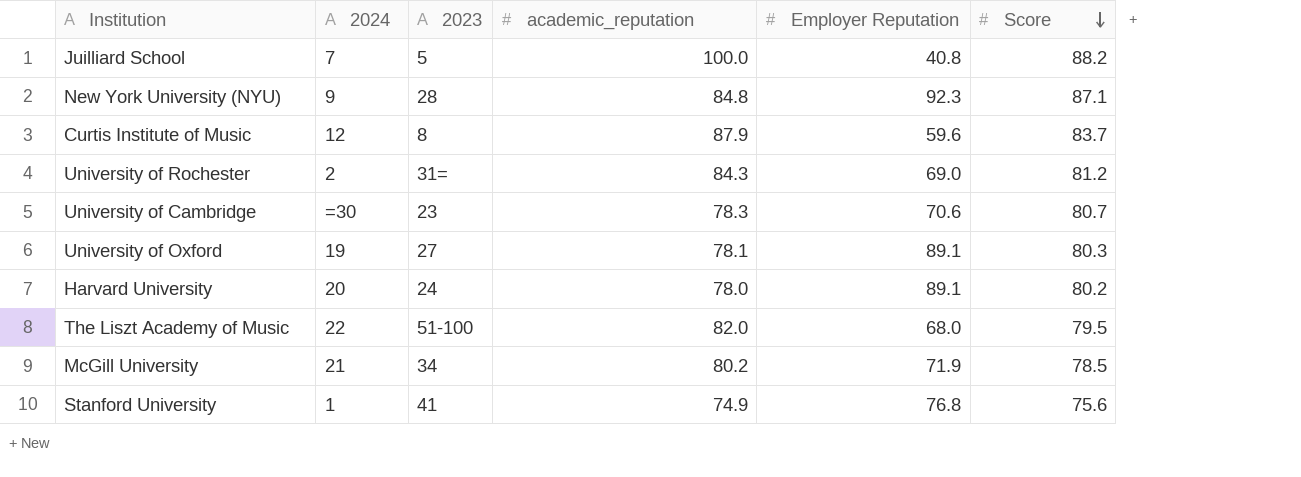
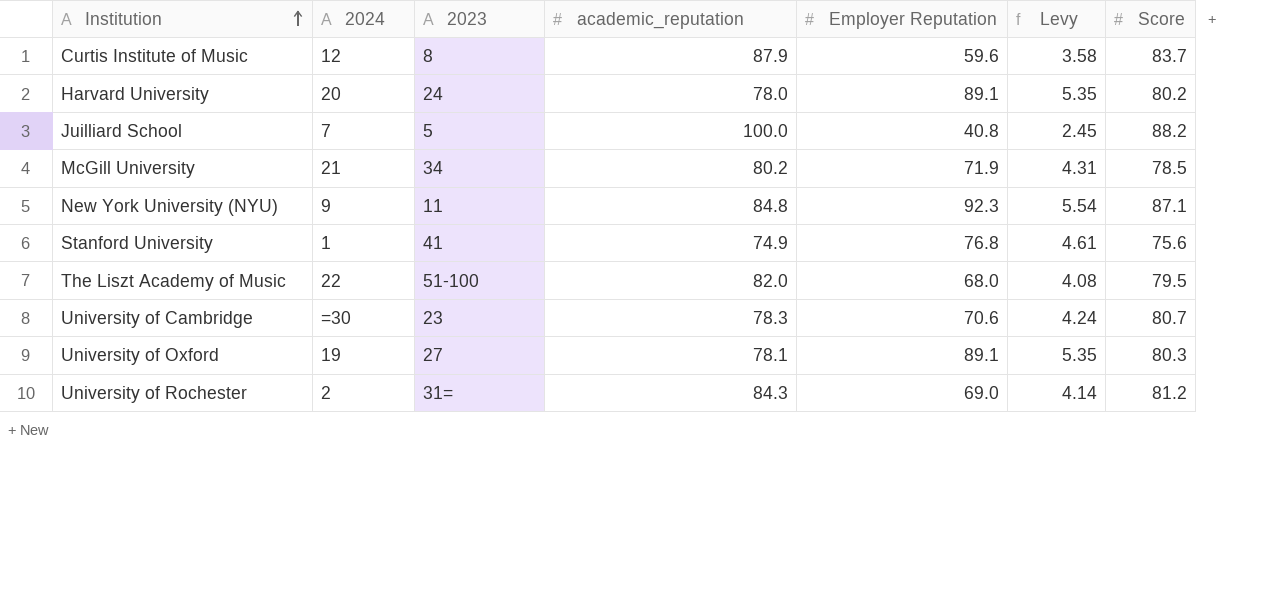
row order: Score descending -> Institution ascending
column Levy | formula: none -> [Employer Reputation] * 0.06
New York University (NYU) | 2023: 28 -> 11

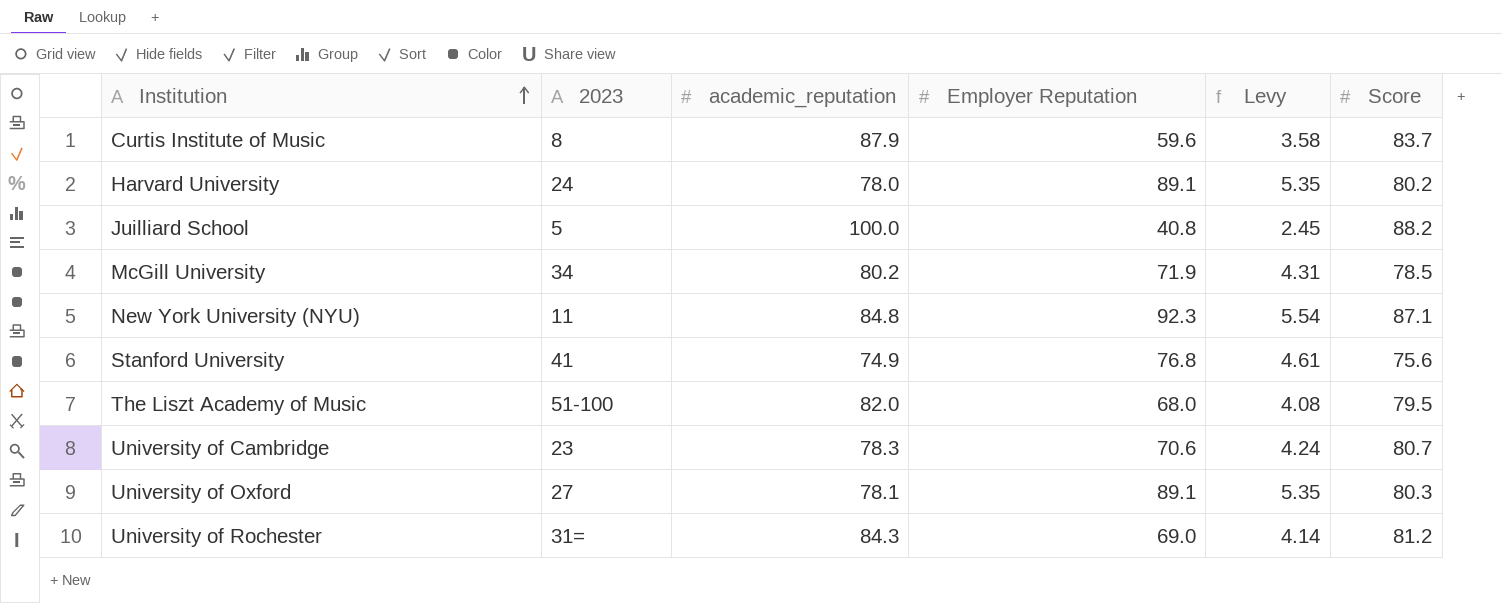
column 2024 | position: 2 -> none

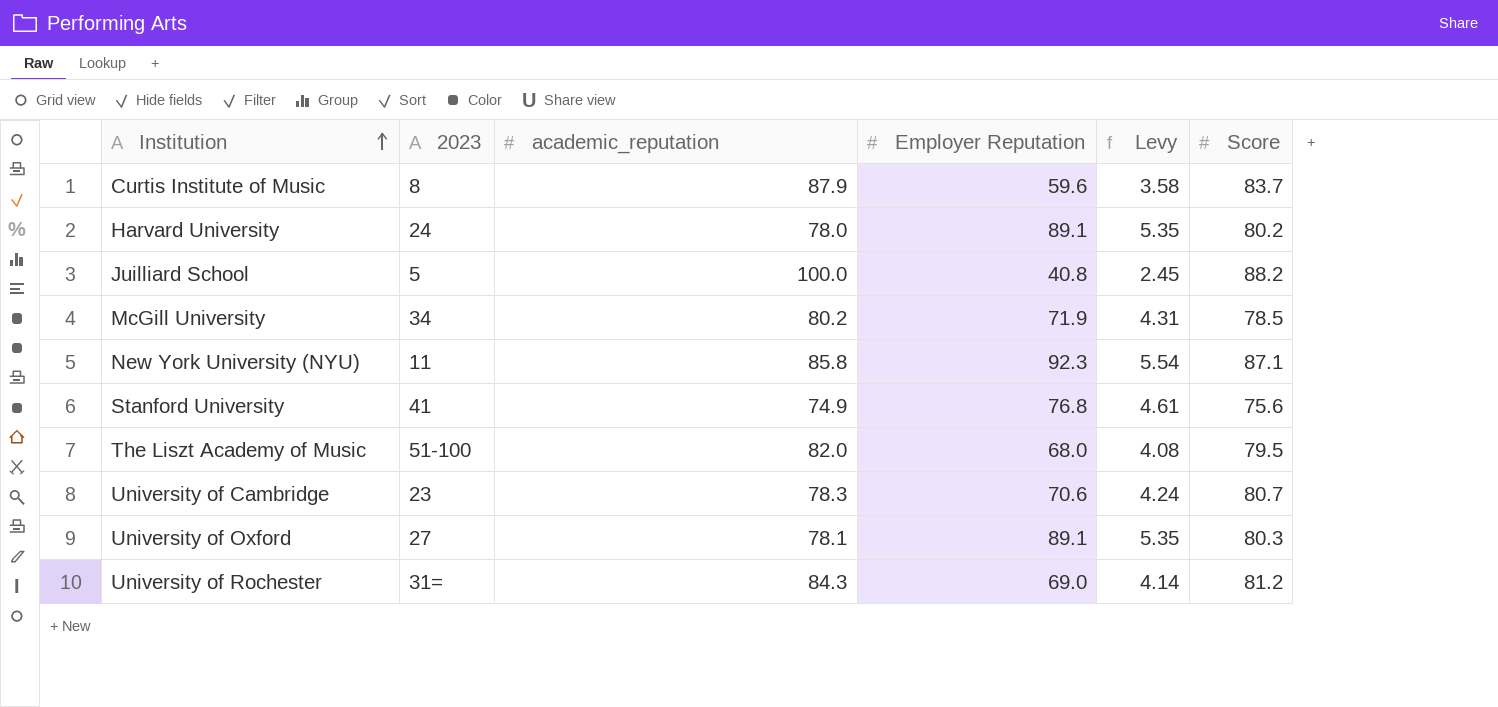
New York University (NYU) | academic_reputation: 84.8 -> 85.8

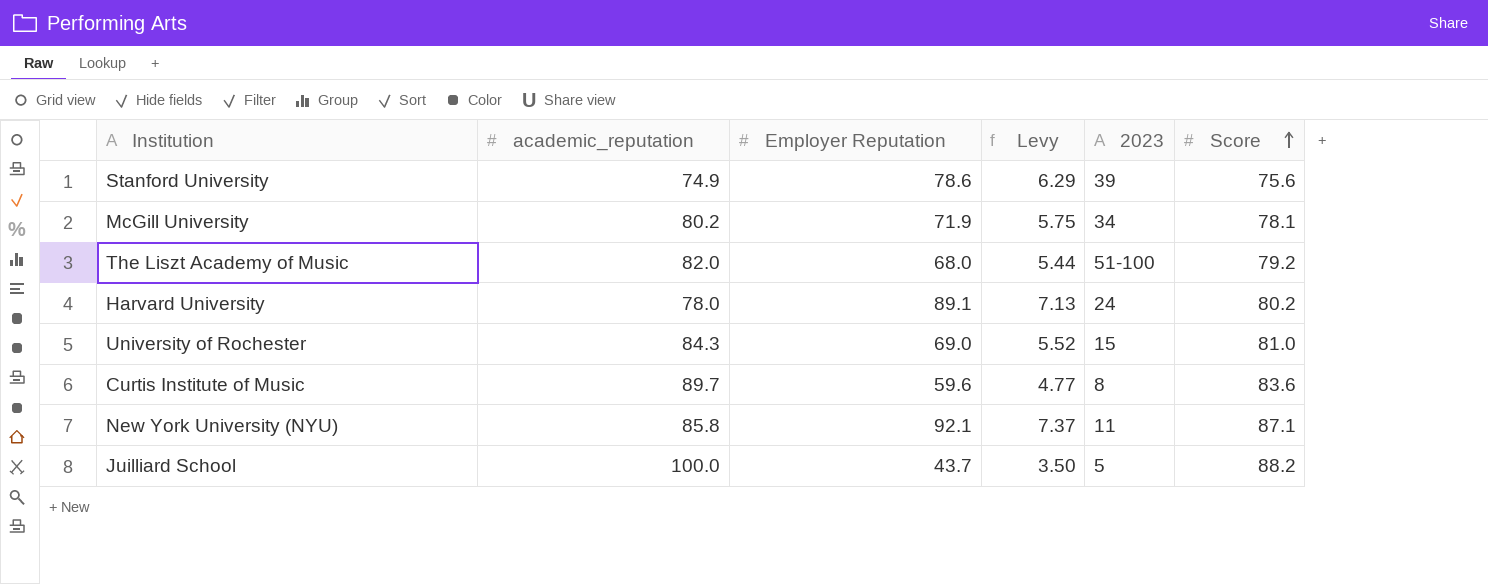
row order: Institution ascending -> Score ascending
column Levy | formula: [Employer Reputation] * 0.06 -> [Employer Reputation] * 0.08
column 2023 | position: 2 -> 5
row University of Cambridge: 23 | 78.3 | 70.6 | 4.24 | 80.7 -> none
row University of Oxford: 27 | 78.1 | 89.1 | 5.35 | 80.3 -> none
Stanford University | Employer Reputation: 76.8 -> 78.6
Stanford University | 2023: 41 -> 39
McGill University | Score: 78.5 -> 78.1
The Liszt Academy of Music | Score: 79.5 -> 79.2
University of Rochester | 2023: 31= -> 15
University of Rochester | Score: 81.2 -> 81.0
Curtis Institute of Music | academic_reputation: 87.9 -> 89.7
Curtis Institute of Music | Score: 83.7 -> 83.6
New York University (NYU) | Employer Reputation: 92.3 -> 92.1
Juilliard School | Employer Reputation: 40.8 -> 43.7

